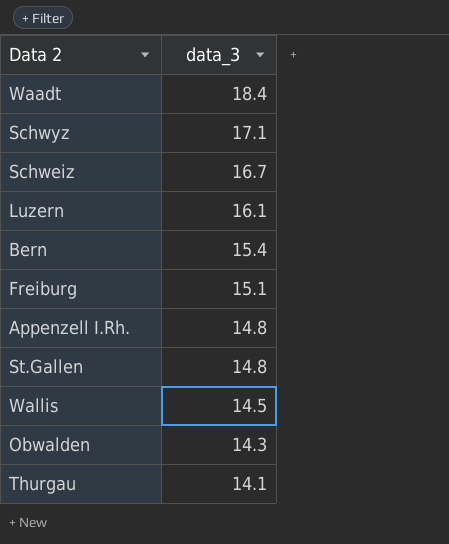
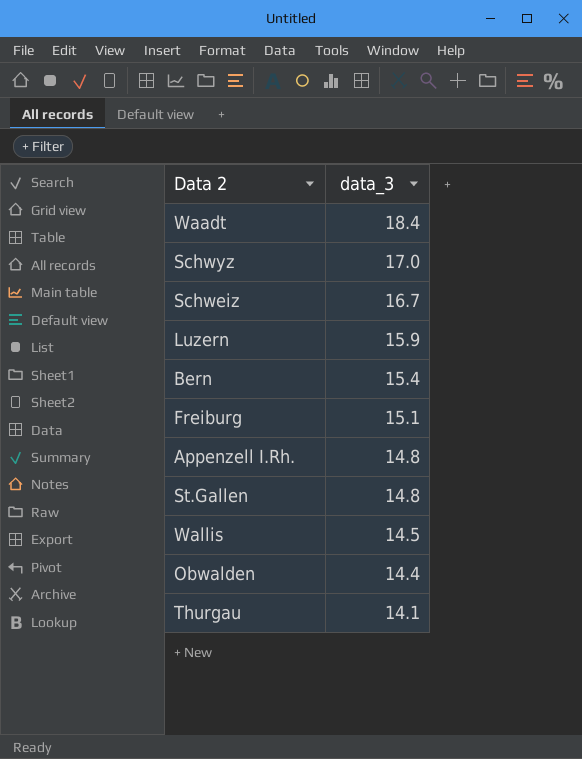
Schwyz | data_3: 17.1 -> 17.0
Luzern | data_3: 16.1 -> 15.9
Obwalden | data_3: 14.3 -> 14.4

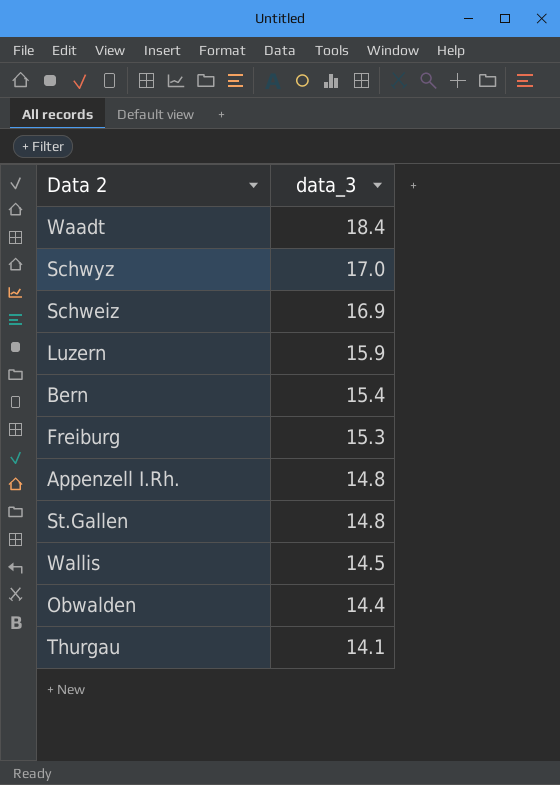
Schweiz | data_3: 16.7 -> 16.9
Freiburg | data_3: 15.1 -> 15.3

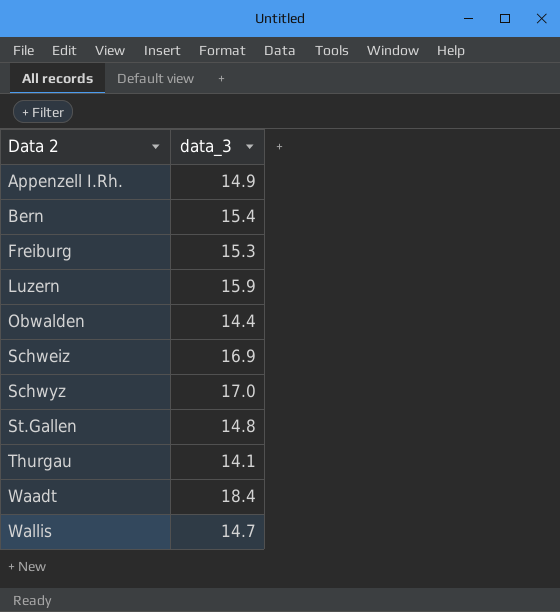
row order: data_3 descending -> Data 2 ascending
Appenzell I.Rh. | data_3: 14.8 -> 14.9
Wallis | data_3: 14.5 -> 14.7

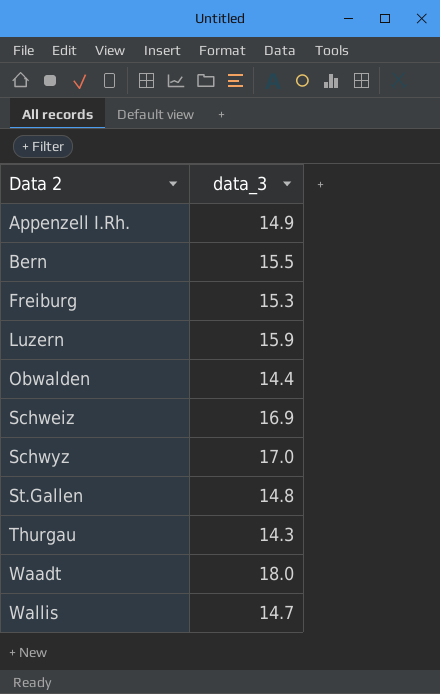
Bern | data_3: 15.4 -> 15.5
Thurgau | data_3: 14.1 -> 14.3
Waadt | data_3: 18.4 -> 18.0

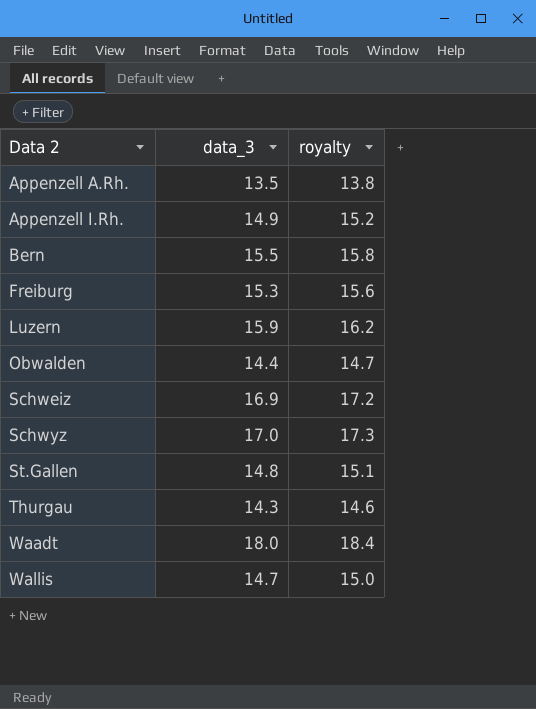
column royalty | formula: none -> [data_3] * 1.02
row Appenzell A.Rh.: none -> 13.5 | 13.8

